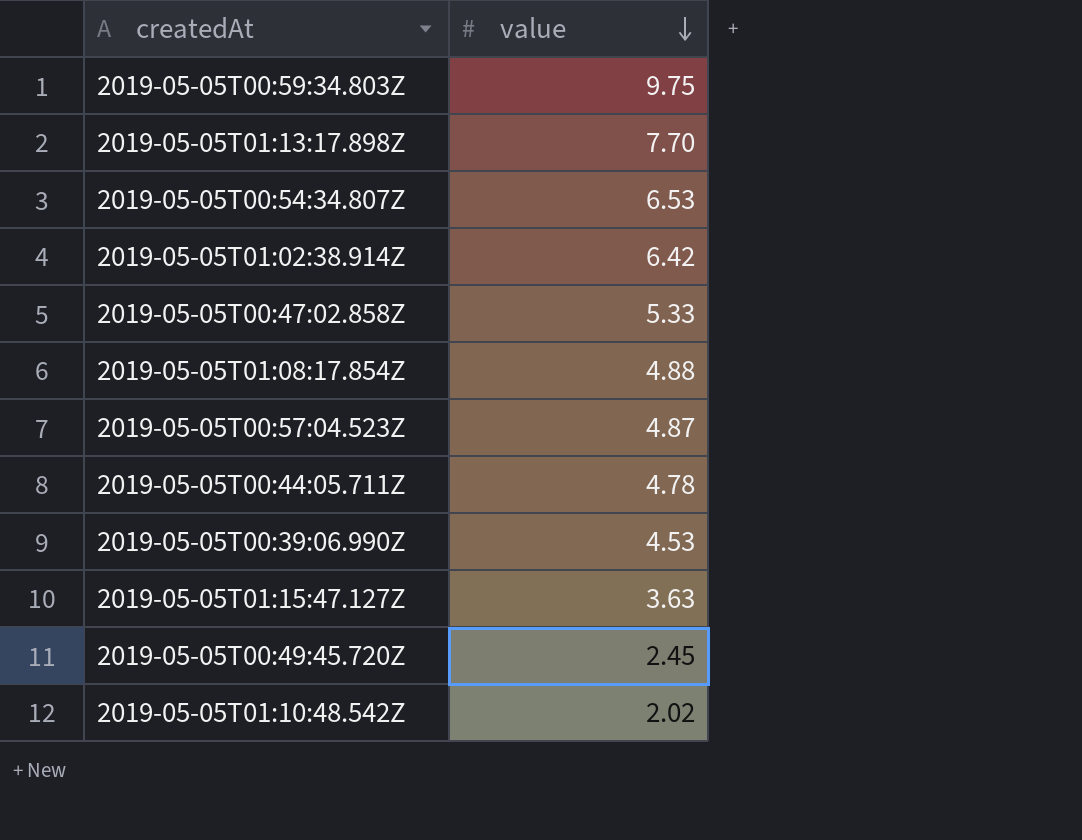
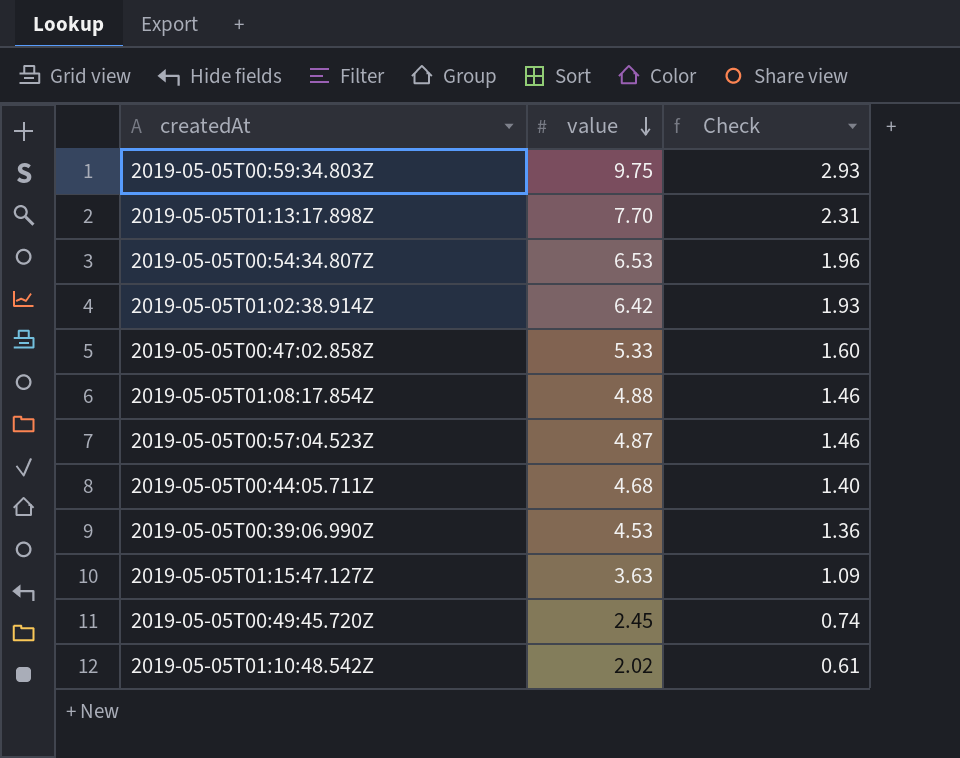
column Check | formula: none -> [value] * 0.3
2019-05-05T00:44:05.711Z | value: 4.78 -> 4.68

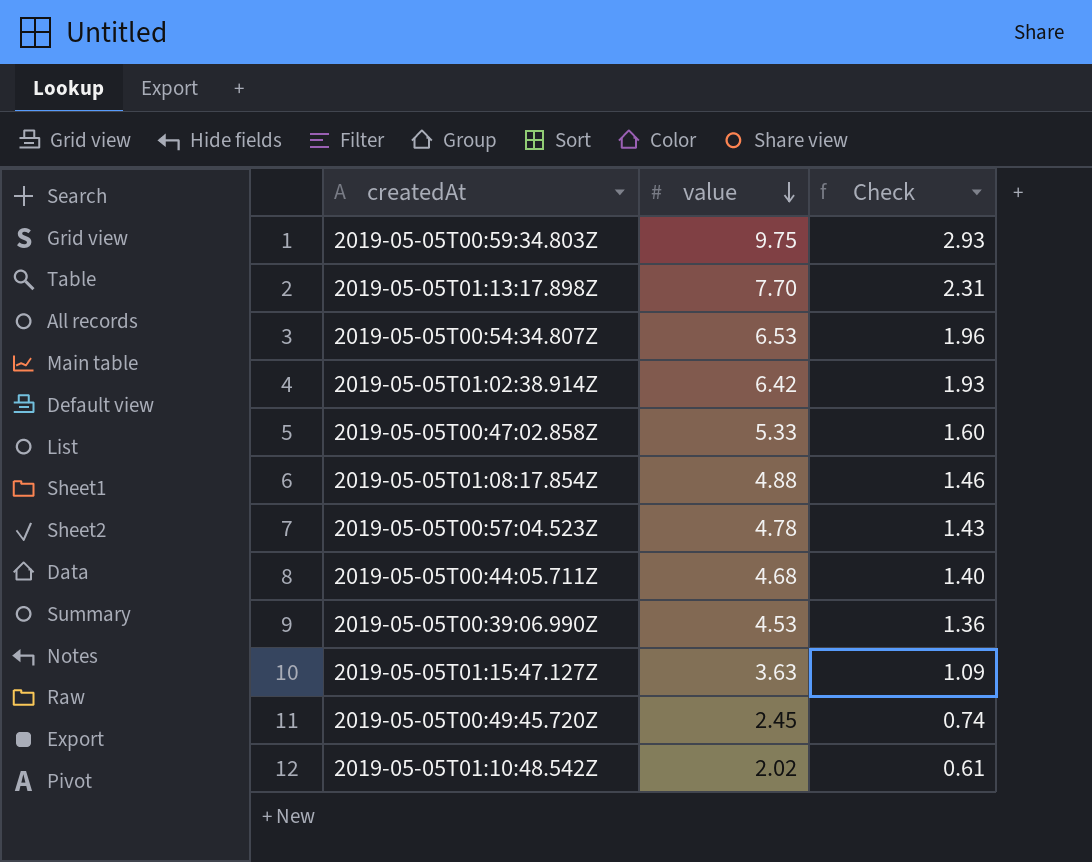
2019-05-05T00:57:04.523Z | value: 4.87 -> 4.78
2019-05-05T00:57:04.523Z | Check: 1.46 -> 1.43

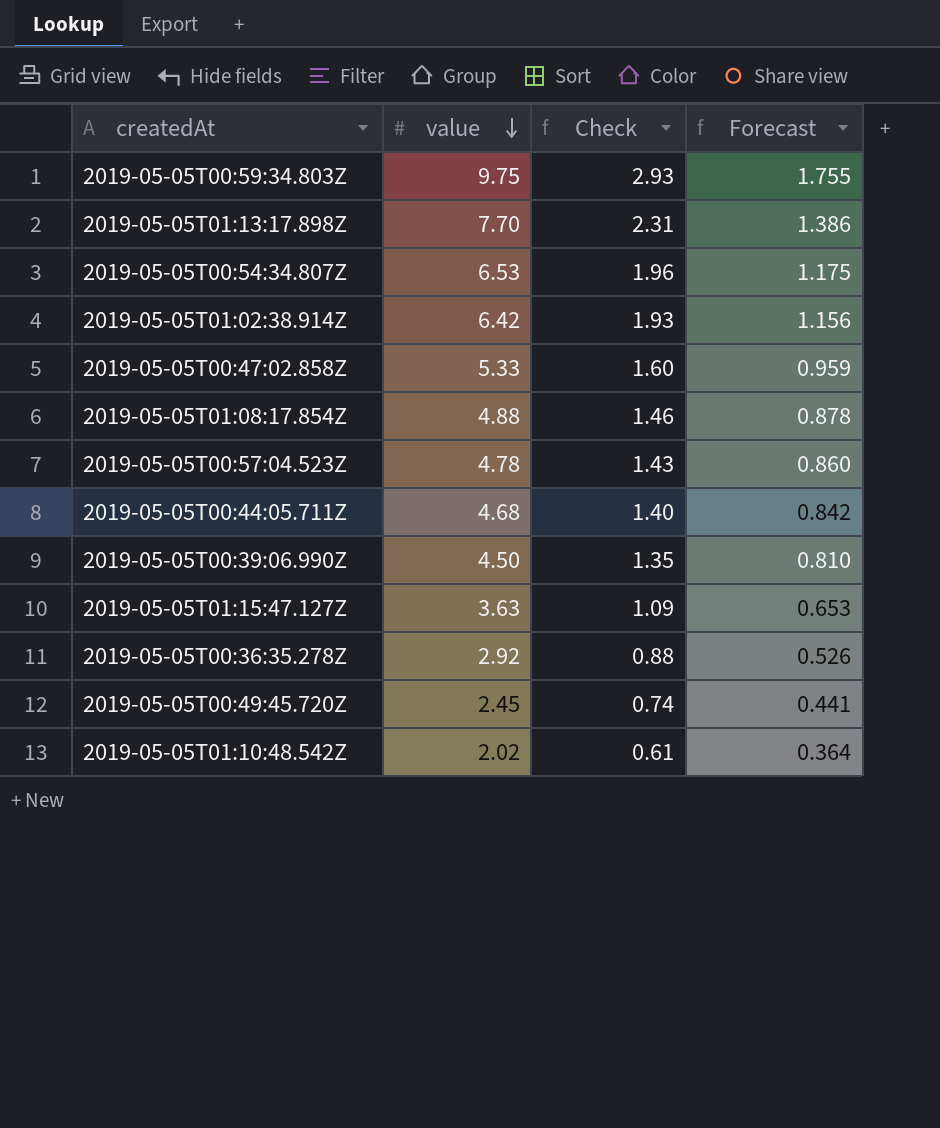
column Forecast | formula: none -> [value] * 0.18
2019-05-05T00:39:06.990Z | value: 4.53 -> 4.50
2019-05-05T00:39:06.990Z | Check: 1.36 -> 1.35
row 2019-05-05T00:36:35.278Z: none -> 2.92 | 0.88 | 0.526

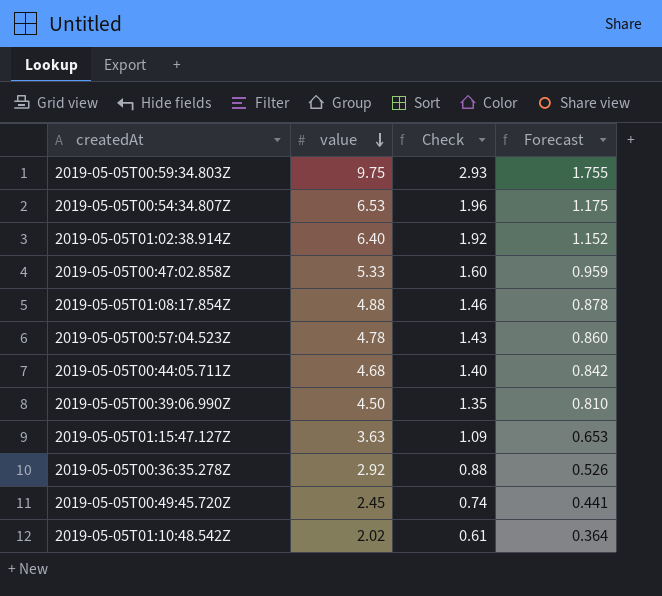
row 2019-05-05T01:13:17.898Z: 7.70 | 2.31 | 1.386 -> none
2019-05-05T01:02:38.914Z | value: 6.42 -> 6.40
2019-05-05T01:02:38.914Z | Check: 1.93 -> 1.92
2019-05-05T01:02:38.914Z | Forecast: 1.156 -> 1.152

